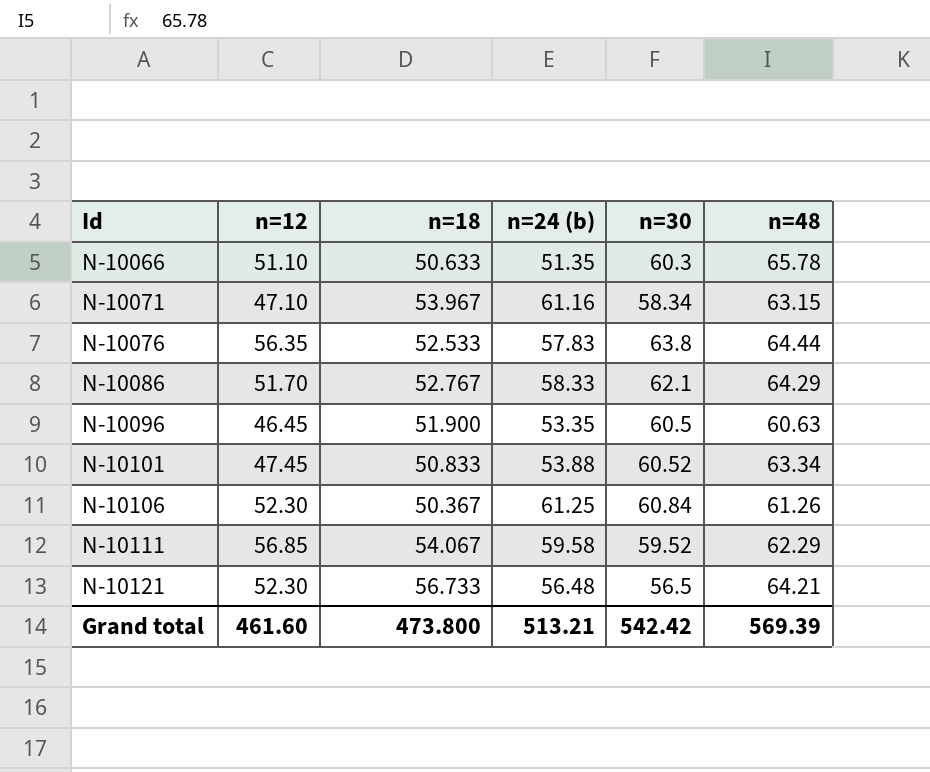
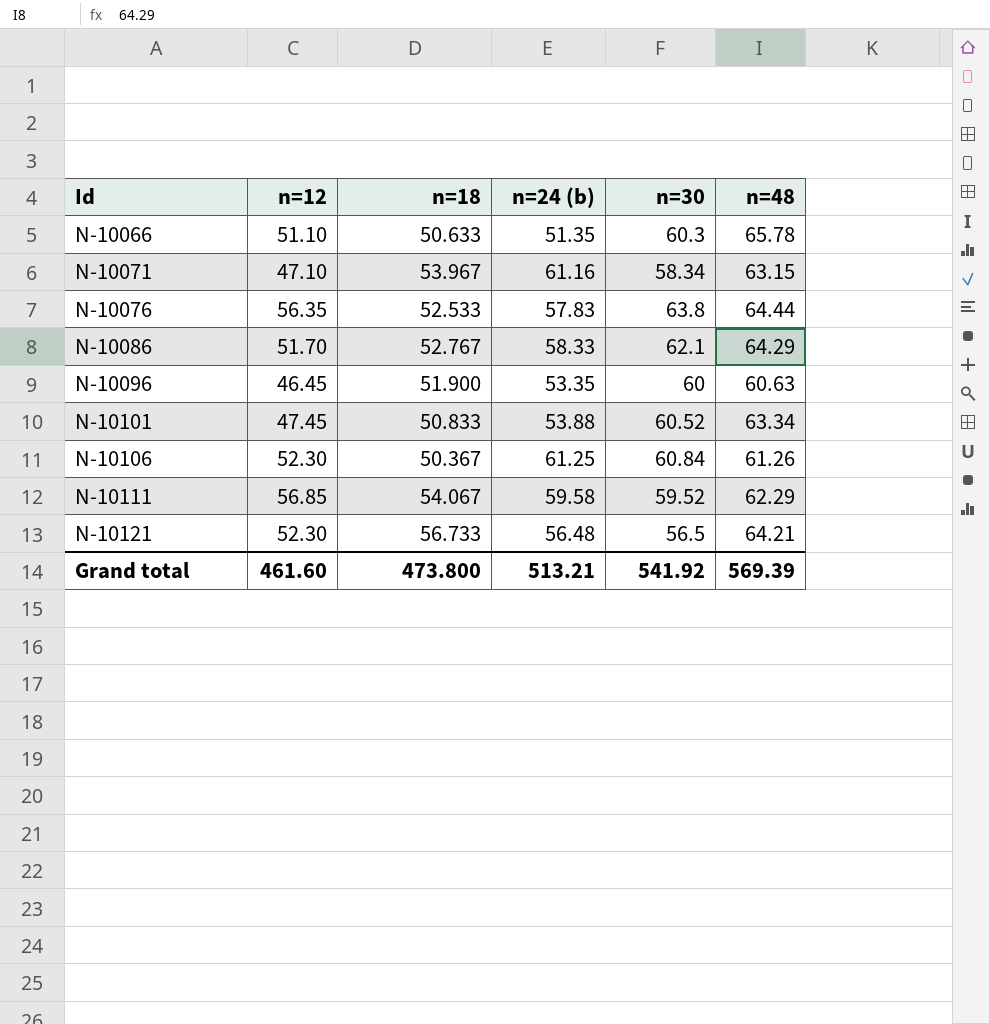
N-10096 | n=30: 60.5 -> 60
Grand total | n=30: 542.42 -> 541.92

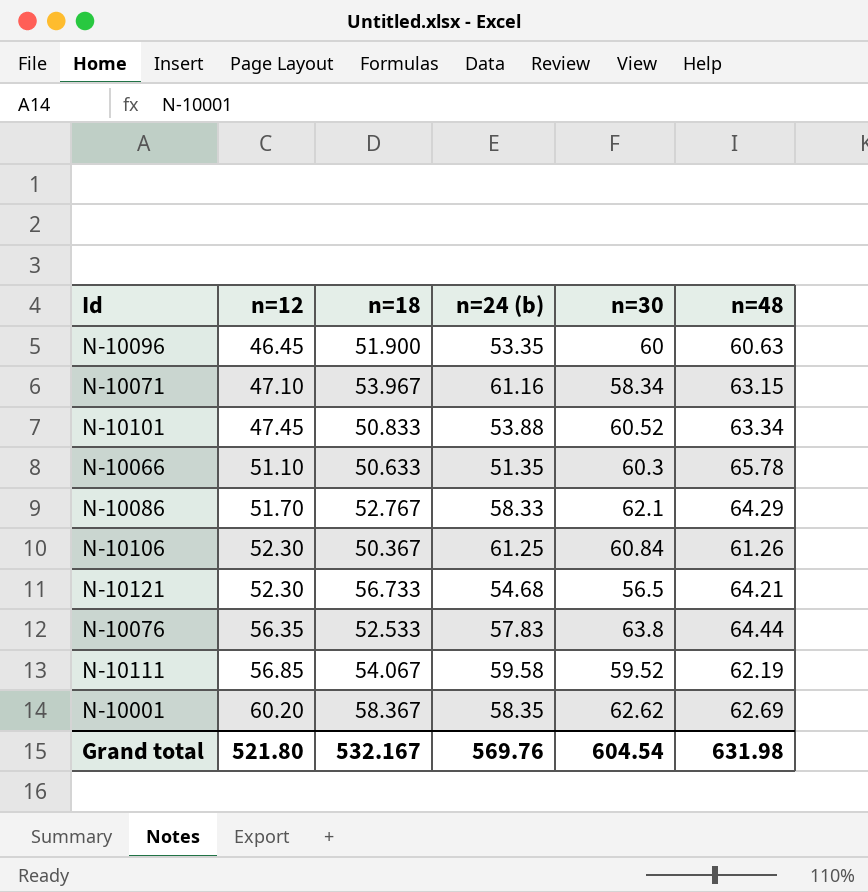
row order: Id ascending -> n=12 ascending
N-10121 | n=24 (b): 56.48 -> 54.68
N-10111 | n=48: 62.29 -> 62.19
row N-10001: none -> 60.20 | 58.367 | 58.35 | 62.62 | 62.69
Grand total | n=12: 461.60 -> 521.80
Grand total | n=18: 473.800 -> 532.167
Grand total | n=24 (b): 513.21 -> 569.76
Grand total | n=30: 541.92 -> 604.54
Grand total | n=48: 569.39 -> 631.98

